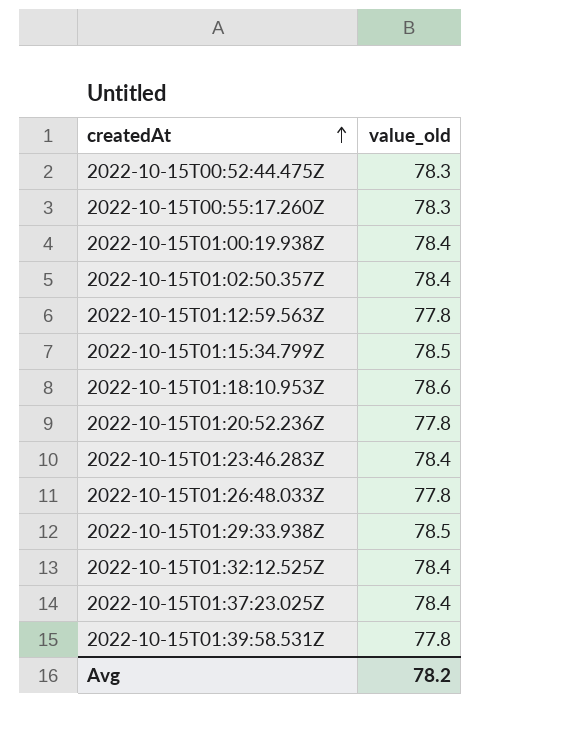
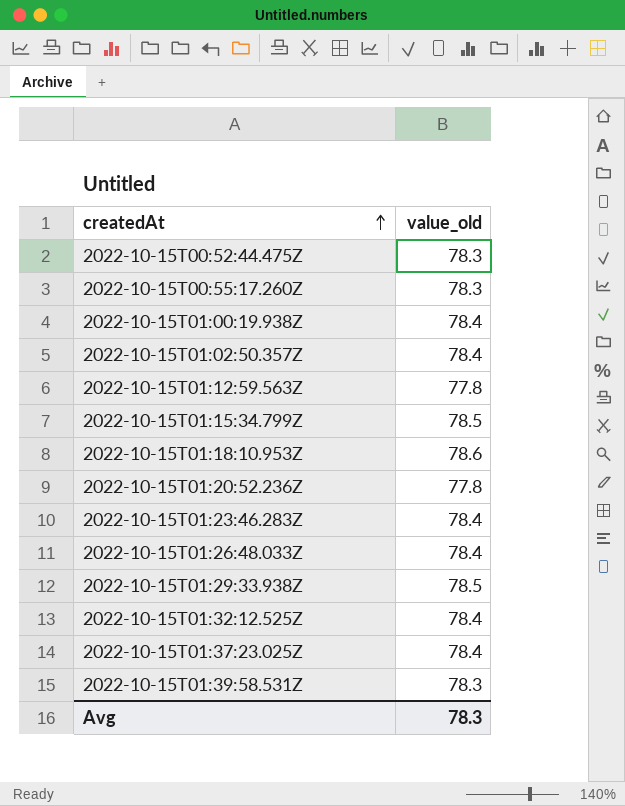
2022-10-15T01:26:48.033Z | value_old: 77.8 -> 78.4
2022-10-15T01:39:58.531Z | value_old: 77.8 -> 78.3
Avg | value_old: 78.2 -> 78.3

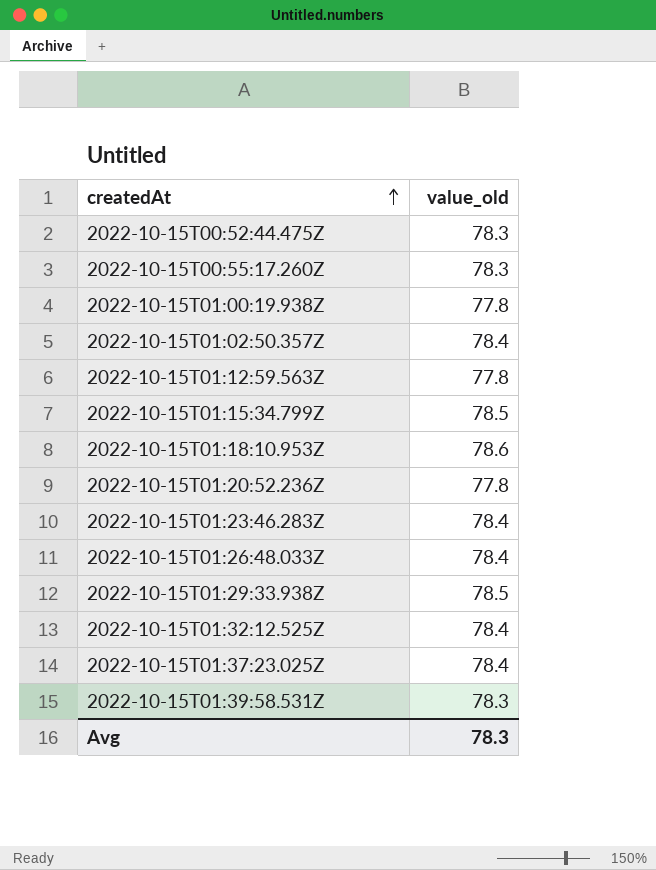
2022-10-15T01:00:19.938Z | value_old: 78.4 -> 77.8

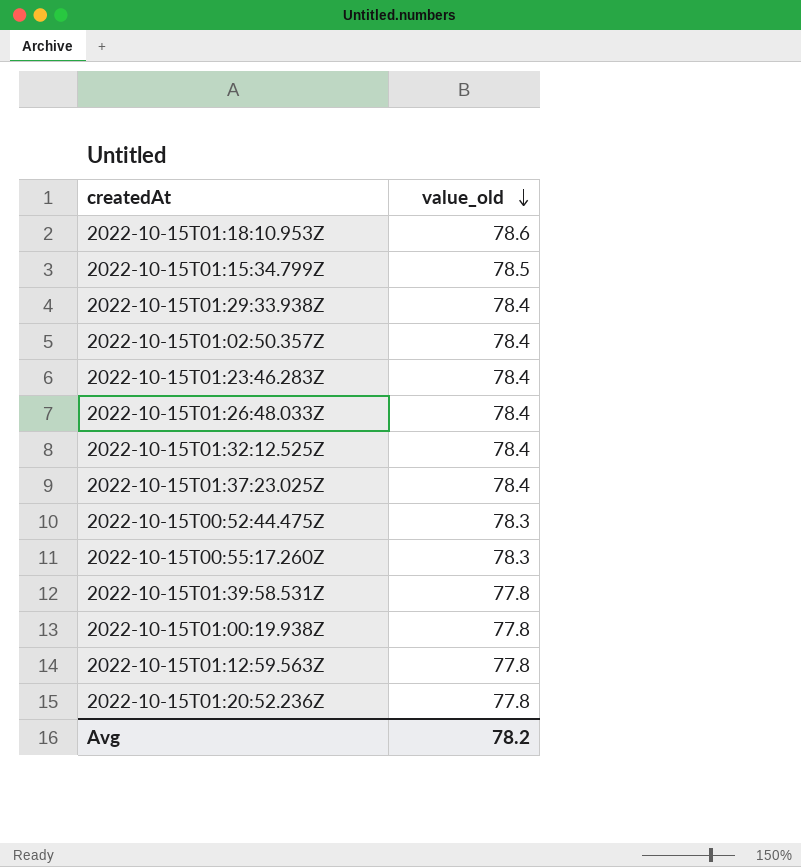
row order: createdAt ascending -> value_old descending
2022-10-15T01:29:33.938Z | value_old: 78.5 -> 78.4
2022-10-15T01:39:58.531Z | value_old: 78.3 -> 77.8
Avg | value_old: 78.3 -> 78.2

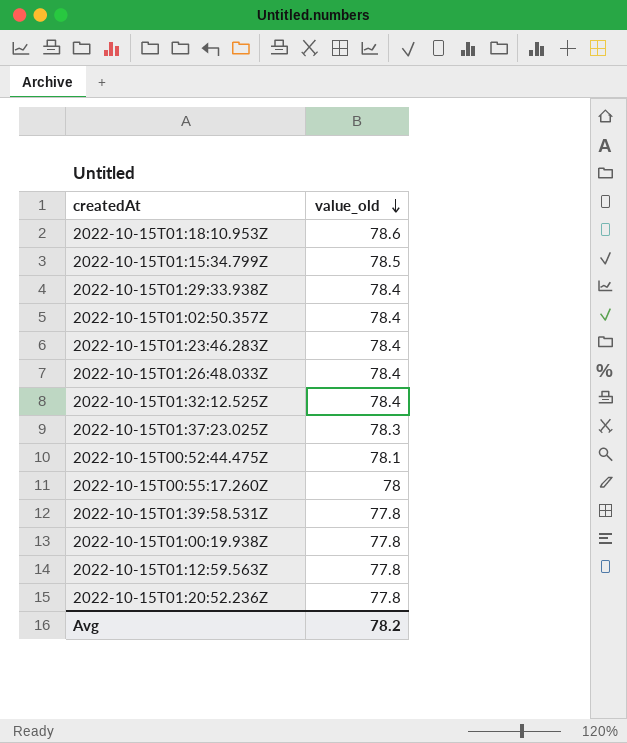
2022-10-15T01:37:23.025Z | value_old: 78.4 -> 78.3
2022-10-15T00:52:44.475Z | value_old: 78.3 -> 78.1
2022-10-15T00:55:17.260Z | value_old: 78.3 -> 78

